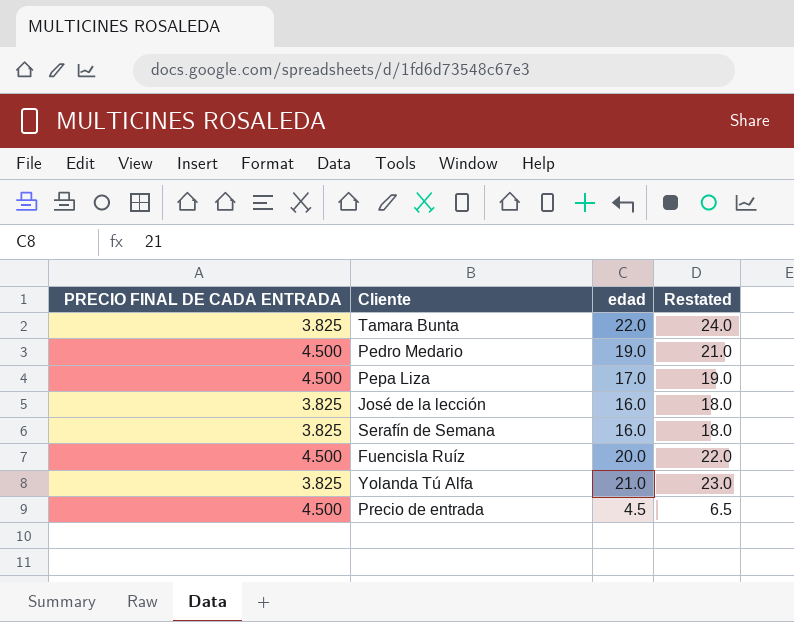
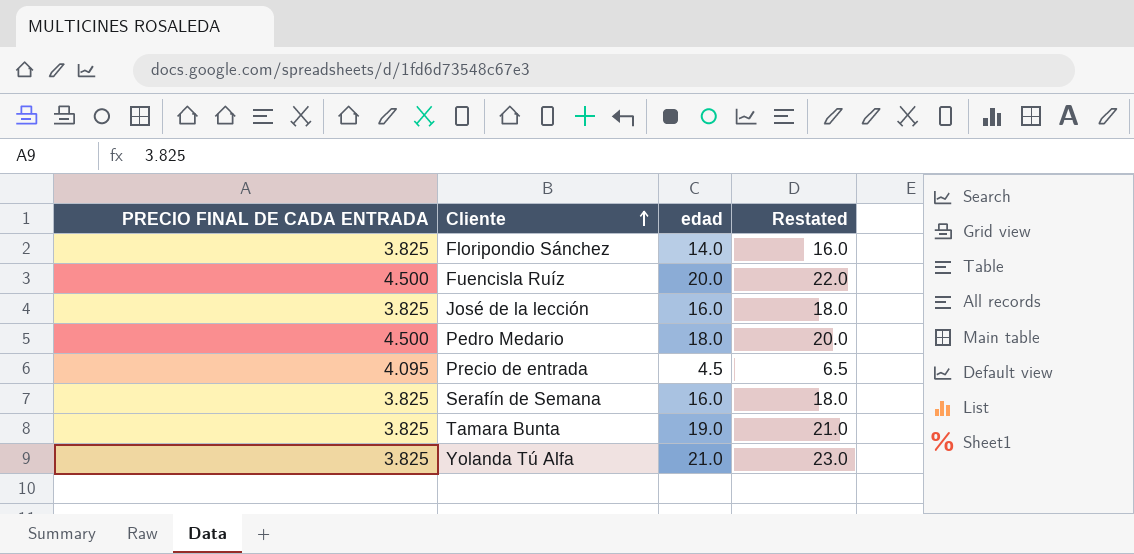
row order: none -> Cliente ascending
row Pepa Liza: 4.500 | 17.0 | 19.0 -> none
row Floripondio Sánchez: none -> 3.825 | 14.0 | 16.0
Pedro Medario | edad: 19.0 -> 18.0
Pedro Medario | Restated: 21.0 -> 20.0
Precio de entrada | PRECIO FINAL DE CADA ENTRADA: 4.500 -> 4.095
Tamara Bunta | edad: 22.0 -> 19.0
Tamara Bunta | Restated: 24.0 -> 21.0

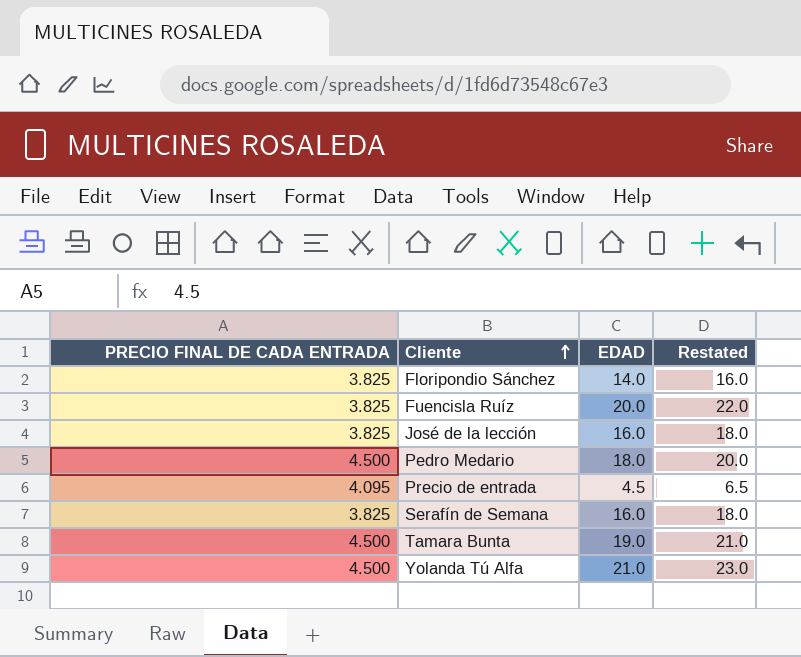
column name: edad -> EDAD
Fuencisla Ruíz | PRECIO FINAL DE CADA ENTRADA: 4.500 -> 3.825
Tamara Bunta | PRECIO FINAL DE CADA ENTRADA: 3.825 -> 4.500
Yolanda Tú Alfa | PRECIO FINAL DE CADA ENTRADA: 3.825 -> 4.500

